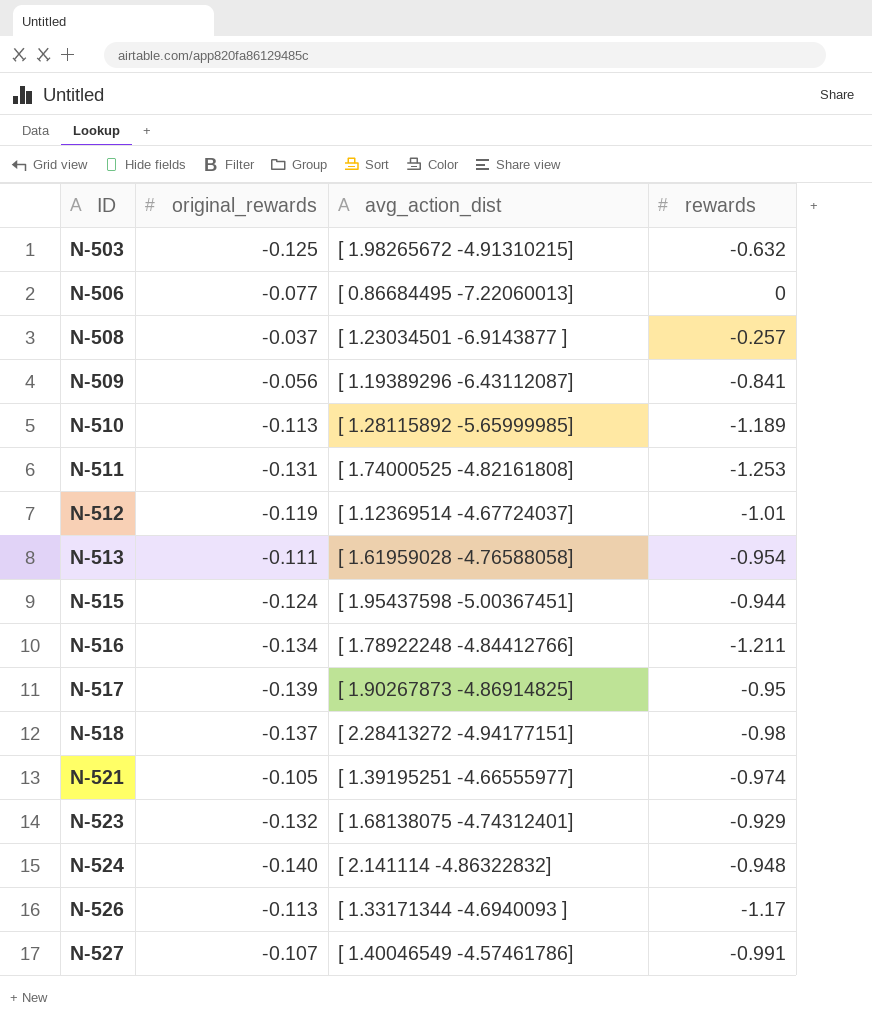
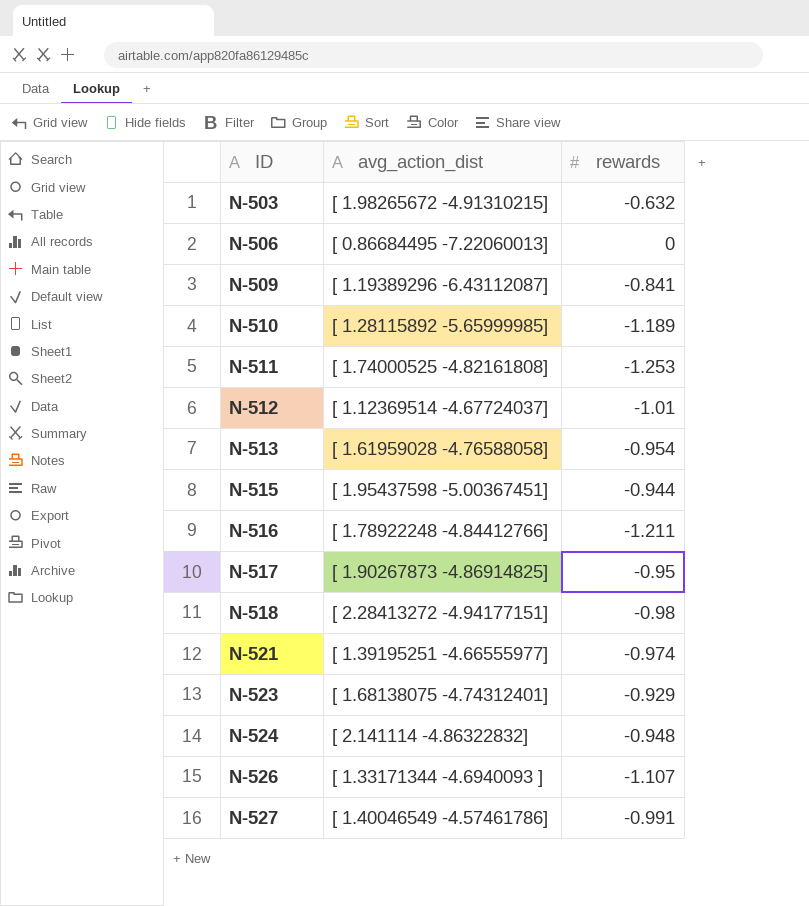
column original_rewards | position: 2 -> none
row N-508: -0.037 | [ 1.23034501 -6.9143877 ] | -0.257 -> none
N-526 | rewards: -1.17 -> -1.107

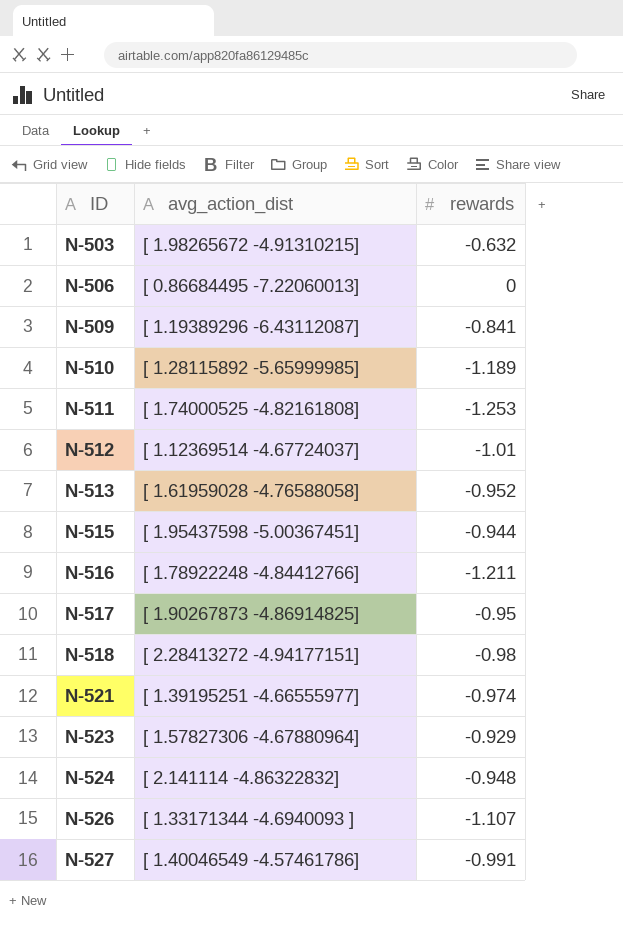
N-513 | rewards: -0.954 -> -0.952
N-523 | avg_action_dist: [ 1.68138075 -4.74312401] -> [ 1.57827306 -4.67880964]

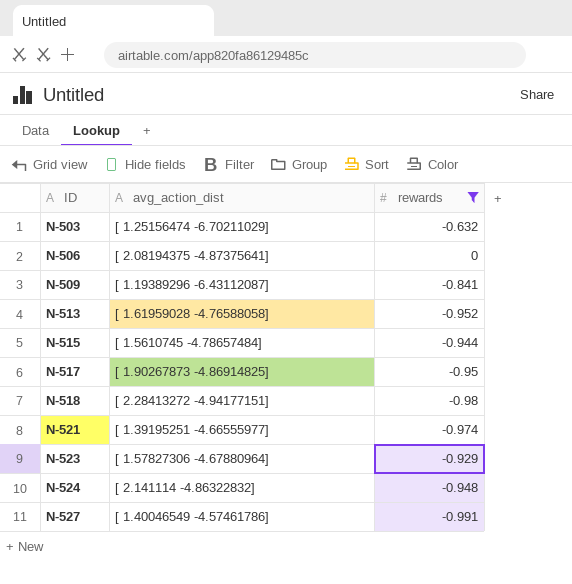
filter: none -> rewards >= -0.991
N-503 | avg_action_dist: [ 1.98265672 -4.91310215] -> [ 1.25156474 -6.70211029]
N-506 | avg_action_dist: [ 0.86684495 -7.22060013] -> [ 2.08194375 -4.87375641]
N-515 | avg_action_dist: [ 1.95437598 -5.00367451] -> [ 1.5610745 -4.78657484]

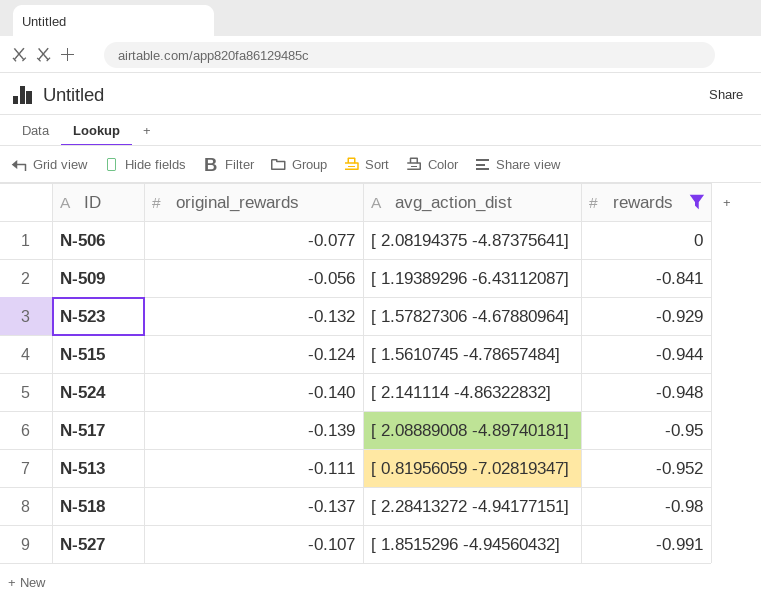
row order: ID ascending -> rewards descending
column original_rewards | position: none -> 2
row N-503: [ 1.25156474 -6.70211029] | -0.632 -> none
row N-521: [ 1.39195251 -4.66555977] | -0.974 -> none
N-517 | avg_action_dist: [ 1.90267873 -4.86914825] -> [ 2.08889008 -4.89740181]
N-513 | avg_action_dist: [ 1.61959028 -4.76588058] -> [ 0.81956059 -7.02819347]
N-527 | avg_action_dist: [ 1.40046549 -4.57461786] -> [ 1.8515296 -4.94560432]

